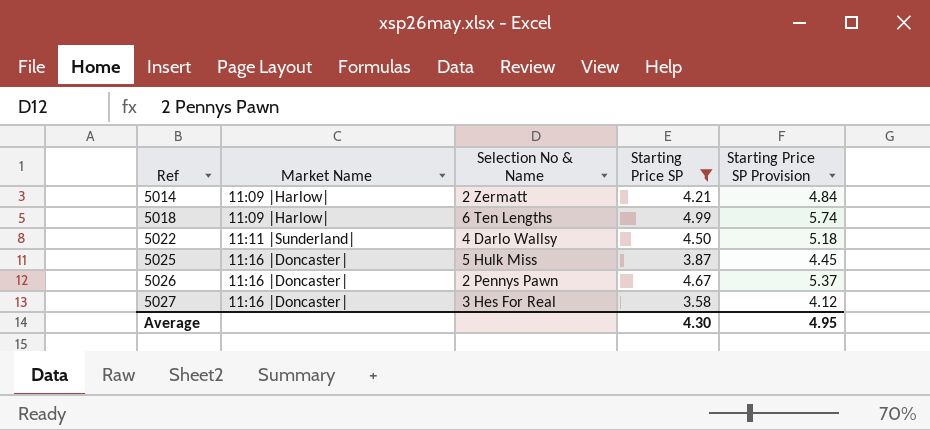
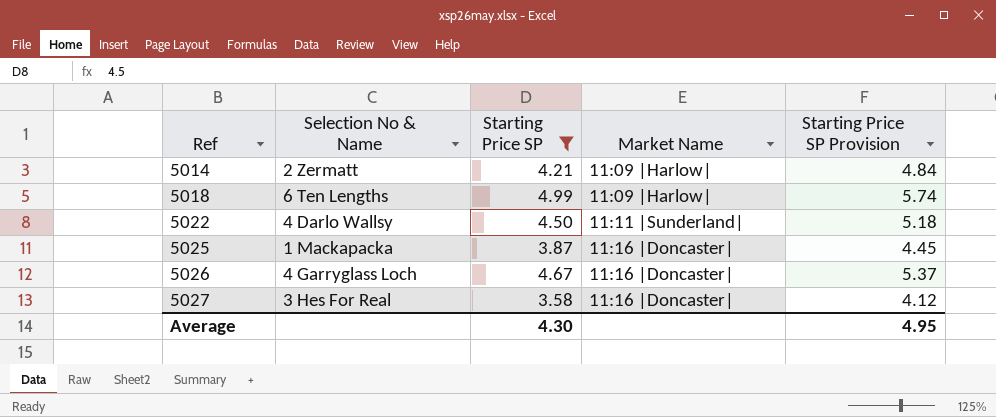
column Market Name | position: 2 -> 4
5025 | Selection No & Name: 5 Hulk Miss -> 1 Mackapacka
5026 | Selection No & Name: 2 Pennys Pawn -> 4 Garryglass Loch

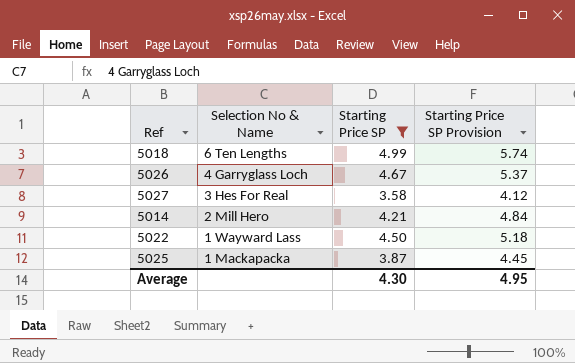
row order: Ref ascending -> Selection No & Name descending
column Market Name | position: 4 -> none
5014 | Selection No & Name: 2 Zermatt -> 2 Mill Hero
5022 | Selection No & Name: 4 Darlo Wallsy -> 1 Wayward Lass

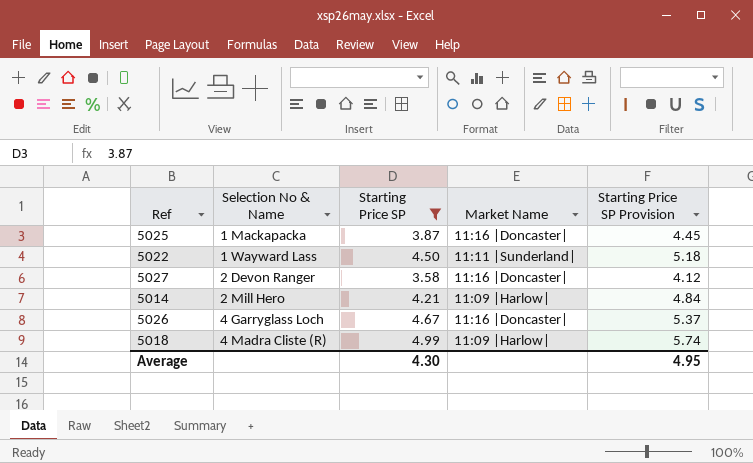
row order: Selection No & Name descending -> Selection No & Name ascending
column Market Name | position: none -> 4
5027 | Selection No & Name: 3 Hes For Real -> 2 Devon Ranger
5018 | Selection No & Name: 6 Ten Lengths -> 4 Madra Cliste (R)

